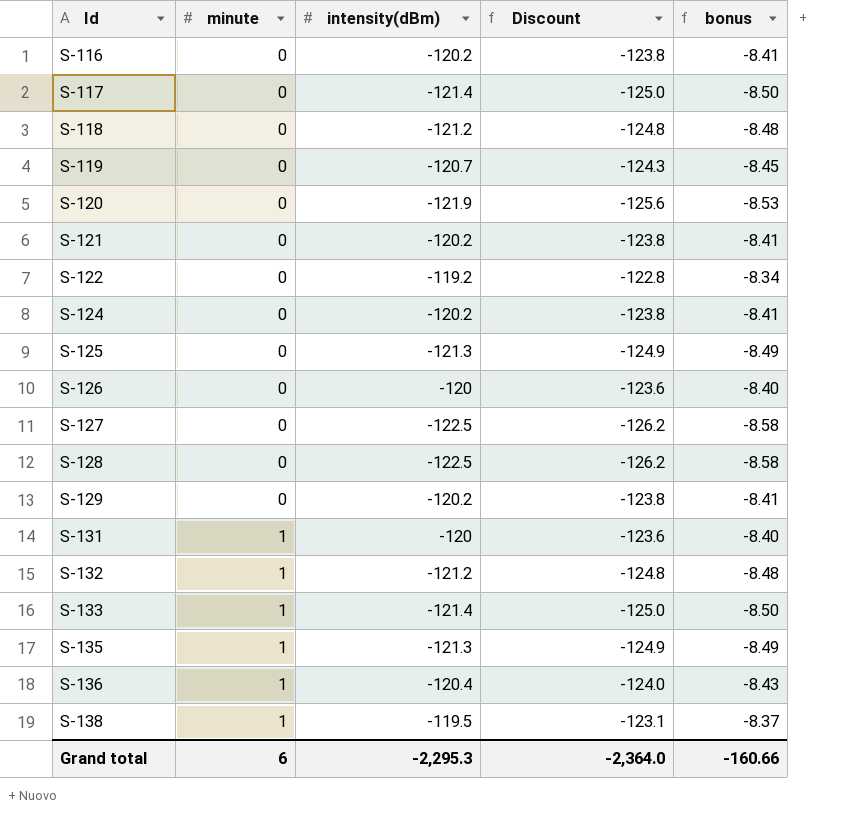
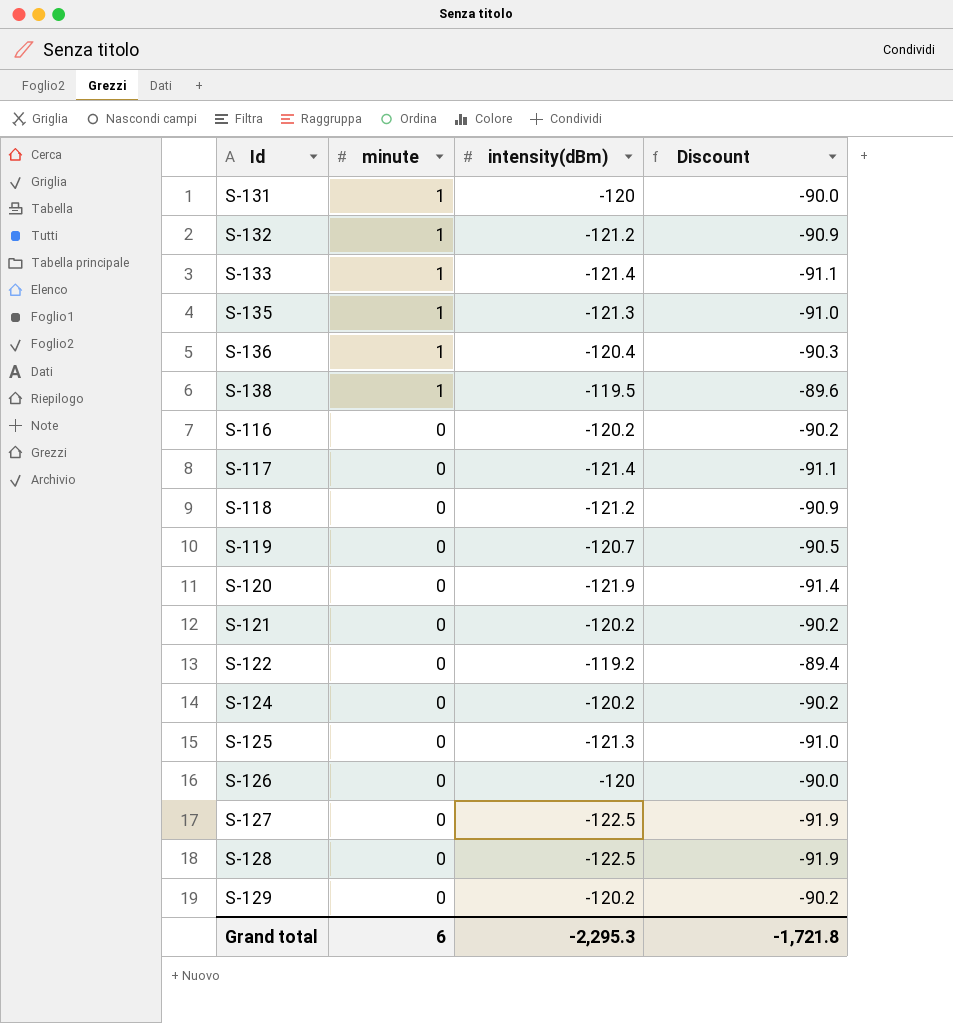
row order: Id ascending -> minute descending
column bonus | formula: [intensity(dBm)] * 0.07 -> none
column Discount | formula: [intensity(dBm)] * 1.03 -> [intensity(dBm)] * 0.75
Grand total | Discount: -2,364.0 -> -1,721.8

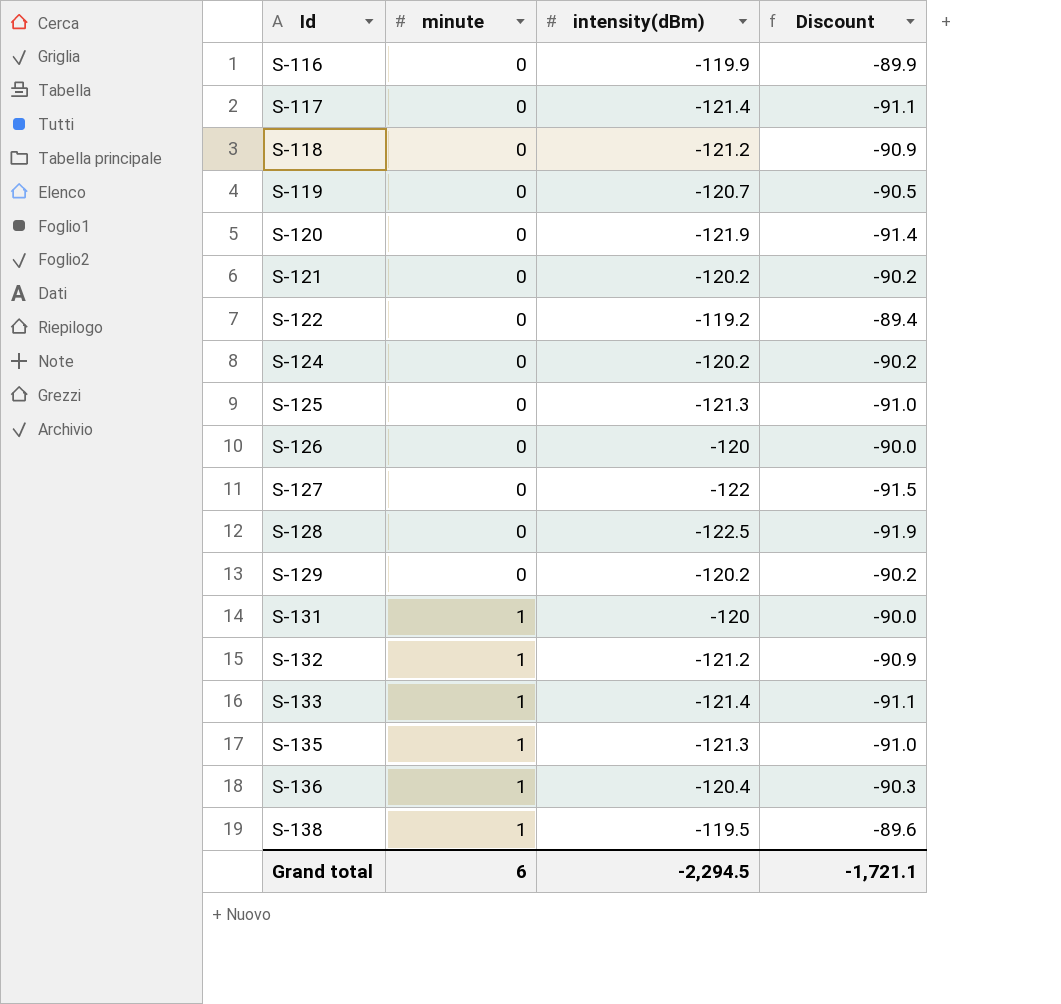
row order: minute descending -> Id ascending
S-116 | intensity(dBm): -120.2 -> -119.9
S-116 | Discount: -90.2 -> -89.9
S-127 | intensity(dBm): -122.5 -> -122
S-127 | Discount: -91.9 -> -91.5
Grand total | intensity(dBm): -2,295.3 -> -2,294.5
Grand total | Discount: -1,721.8 -> -1,721.1

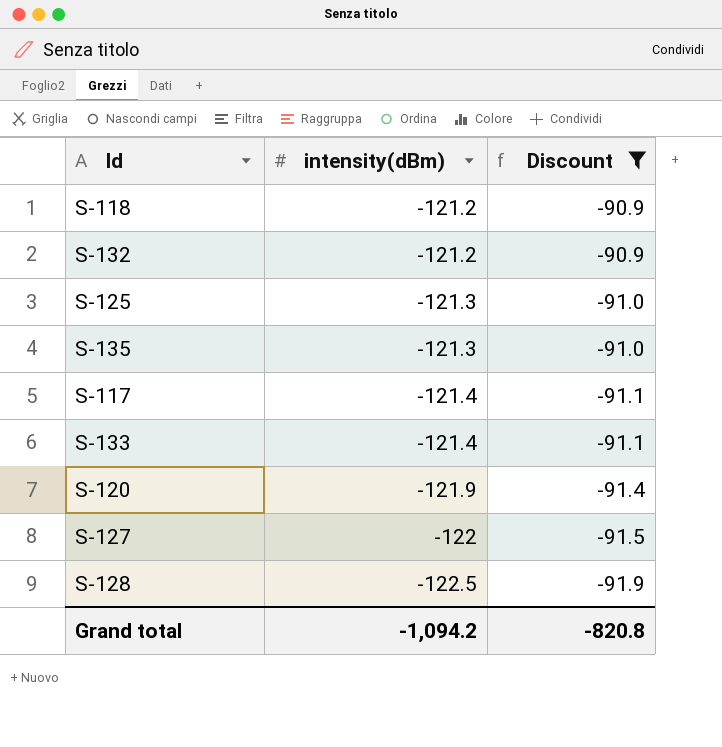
filter: none -> Discount <= -90.9
row order: Id ascending -> intensity(dBm) descending
column minute | position: 2 -> none
Grand total | intensity(dBm): -2,294.5 -> -1,094.2
Grand total | Discount: -1,721.1 -> -820.8

